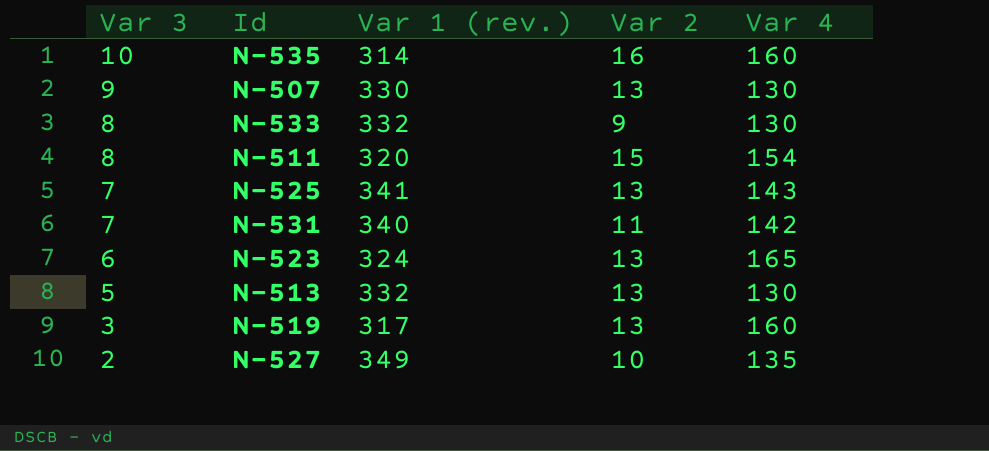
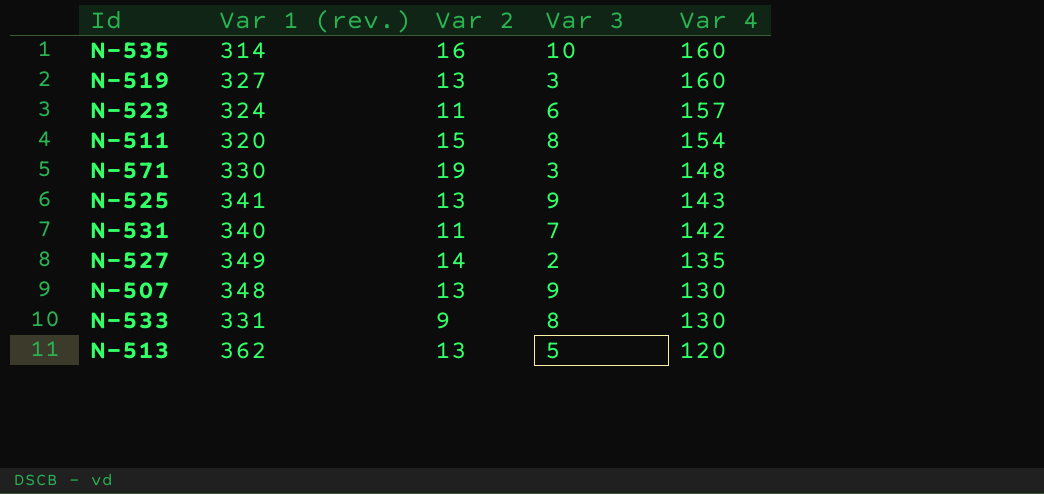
row order: Var 3 descending -> Var 4 descending
column Var 3 | position: 1 -> 4
N-519 | Var 1 (rev.): 317 -> 327
N-523 | Var 2: 13 -> 11
N-523 | Var 4: 165 -> 157
row N-571: none -> 330 | 19 | 3 | 148
N-525 | Var 3: 7 -> 9
N-527 | Var 2: 10 -> 14
N-507 | Var 1 (rev.): 330 -> 348
N-533 | Var 1 (rev.): 332 -> 331
N-513 | Var 1 (rev.): 332 -> 362
N-513 | Var 4: 130 -> 120

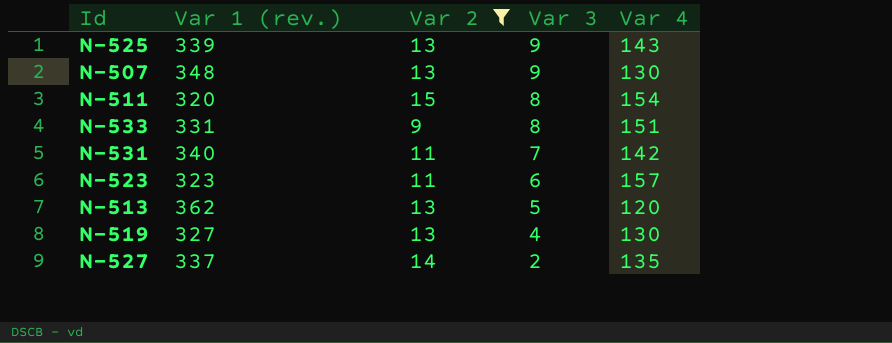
filter: none -> Var 2 <= 15
row order: Var 4 descending -> Var 3 descending
N-525 | Var 1 (rev.): 341 -> 339
N-533 | Var 4: 130 -> 151
N-523 | Var 1 (rev.): 324 -> 323
N-519 | Var 3: 3 -> 4
N-519 | Var 4: 160 -> 130
N-527 | Var 1 (rev.): 349 -> 337

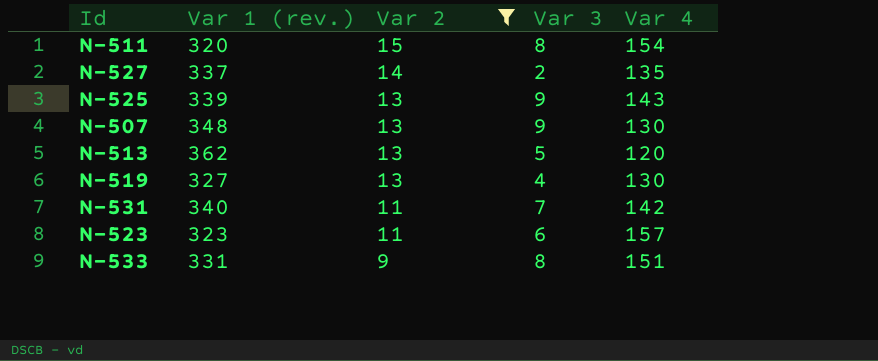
row order: Var 3 descending -> Var 2 descending

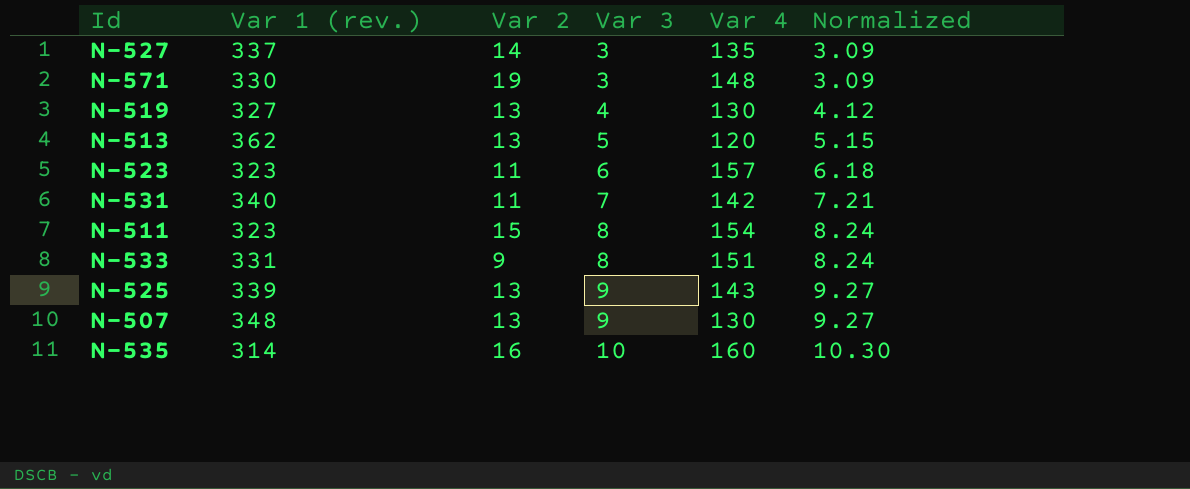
filter: Var 2 <= 15 -> none
row order: Var 2 descending -> Var 3 ascending
column Normalized | formula: none -> [Var 3] * 1.03
N-527 | Var 3: 2 -> 3
N-511 | Var 1 (rev.): 320 -> 323

